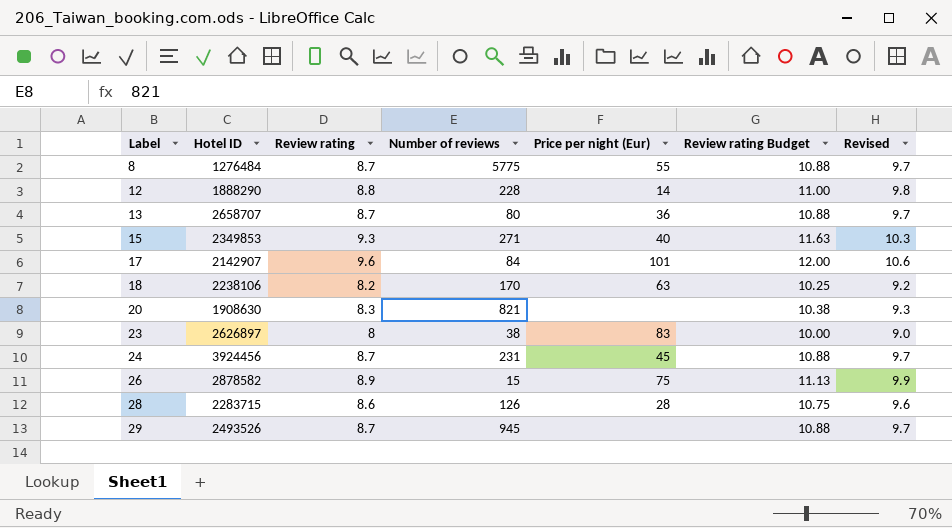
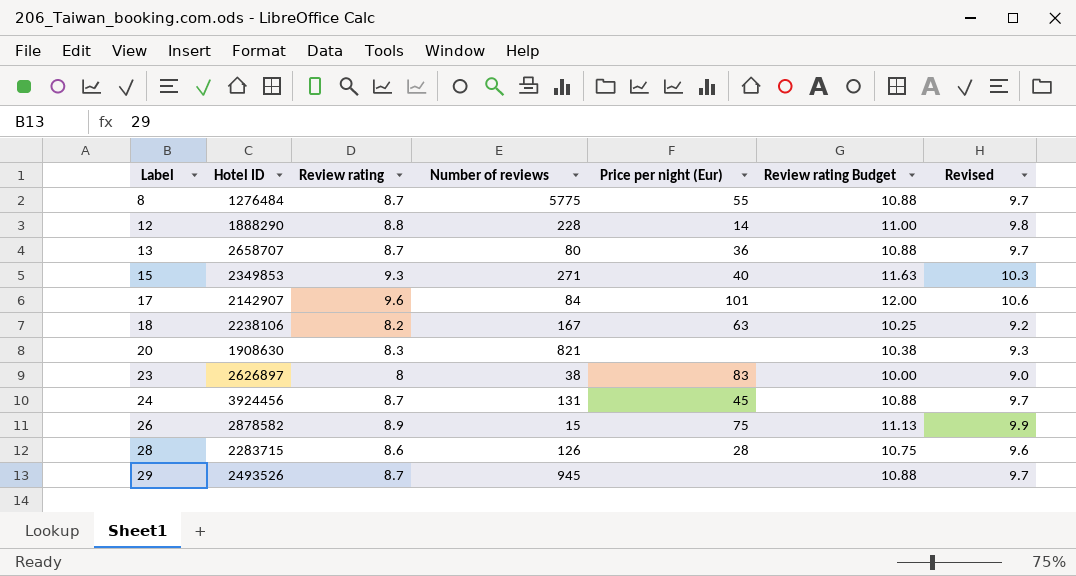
18 | Number of reviews: 170 -> 167
24 | Number of reviews: 231 -> 131

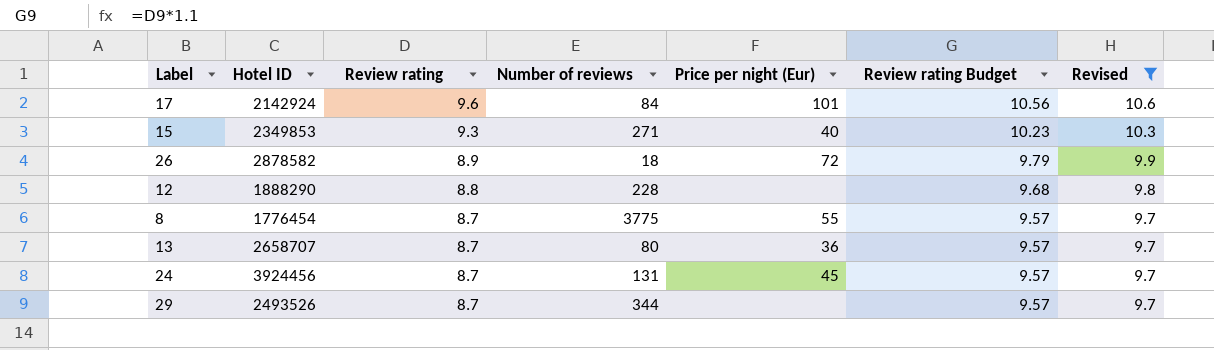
filter: none -> Revised >= 9.7
row order: Label ascending -> Review rating descending
column Review rating Budget | formula: [Review rating] * 1.25 -> [Review rating] * 1.1
17 | Hotel ID: 2142907 -> 2142924
26 | Number of reviews: 15 -> 18
26 | Price per night (Eur): 75 -> 72
12 | Price per night (Eur): 14 -> none
8 | Hotel ID: 1276484 -> 1776454
8 | Number of reviews: 5775 -> 3775
29 | Number of reviews: 945 -> 344

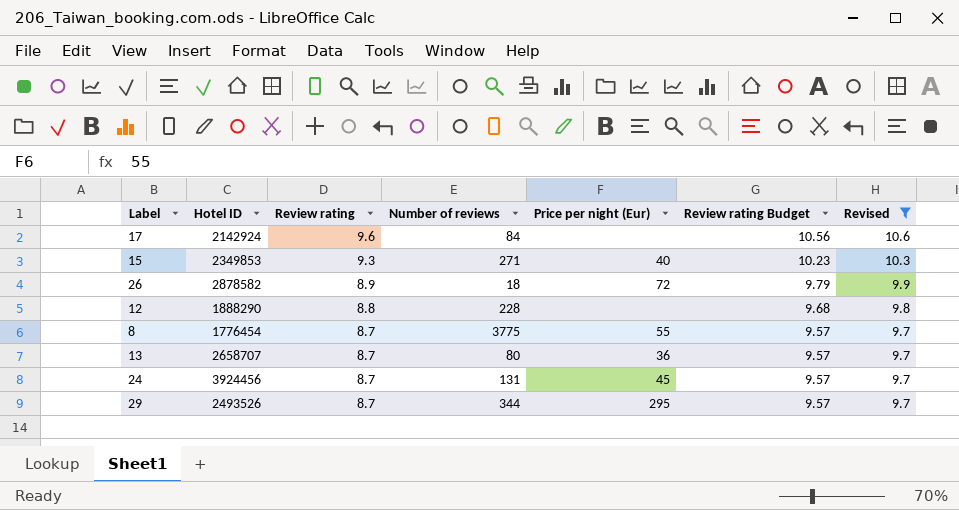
17 | Price per night (Eur): 101 -> none
29 | Price per night (Eur): none -> 295

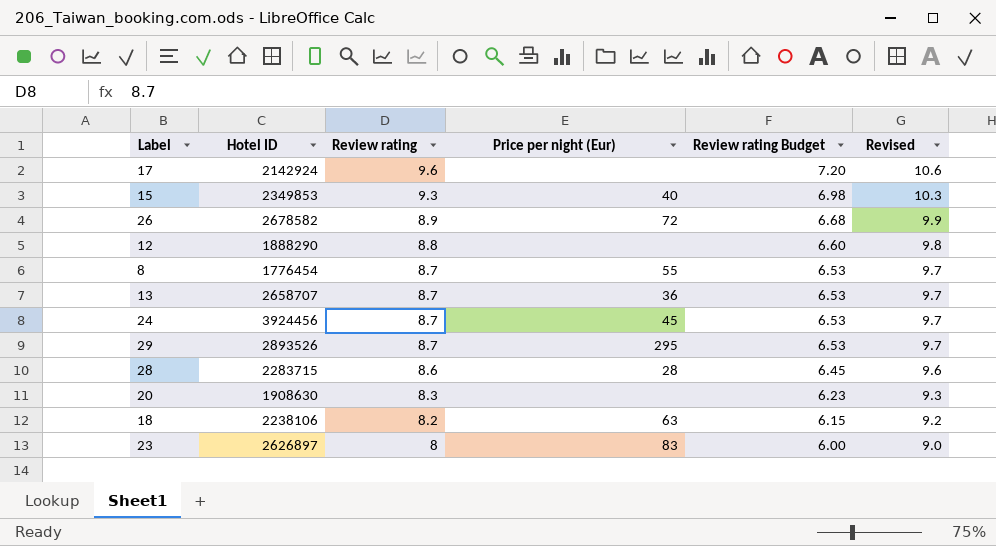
filter: Revised >= 9.7 -> none
column Number of reviews | position: 4 -> none
column Review rating Budget | formula: [Review rating] * 1.1 -> [Review rating] * 0.75
26 | Hotel ID: 2878582 -> 2678582
29 | Hotel ID: 2493526 -> 2893526

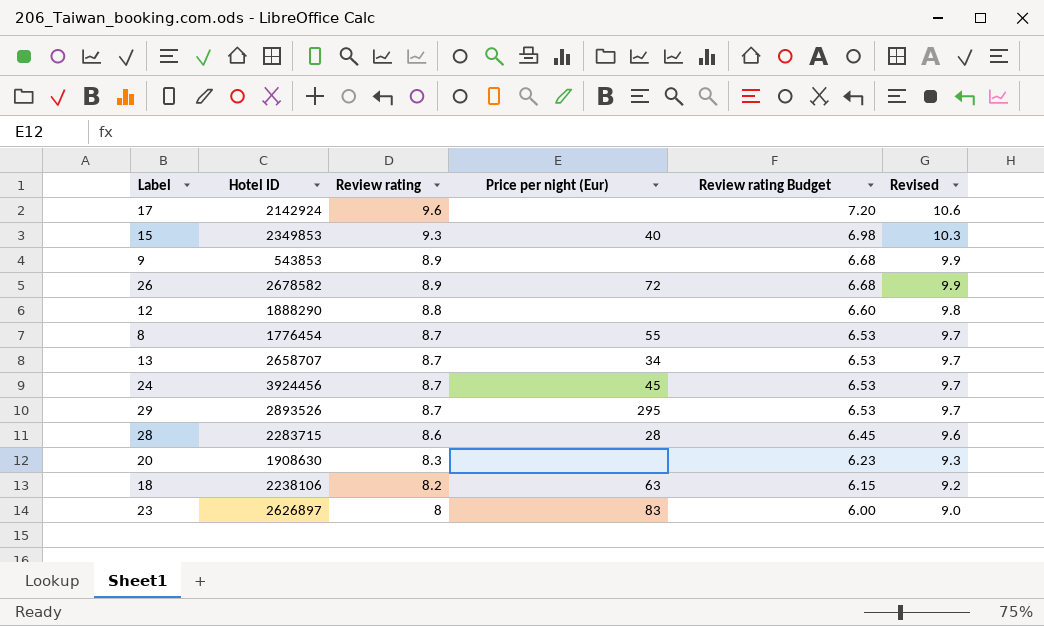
row 9: none -> 543853 | 8.9 | none | 6.68 | 9.9
13 | Price per night (Eur): 36 -> 34

